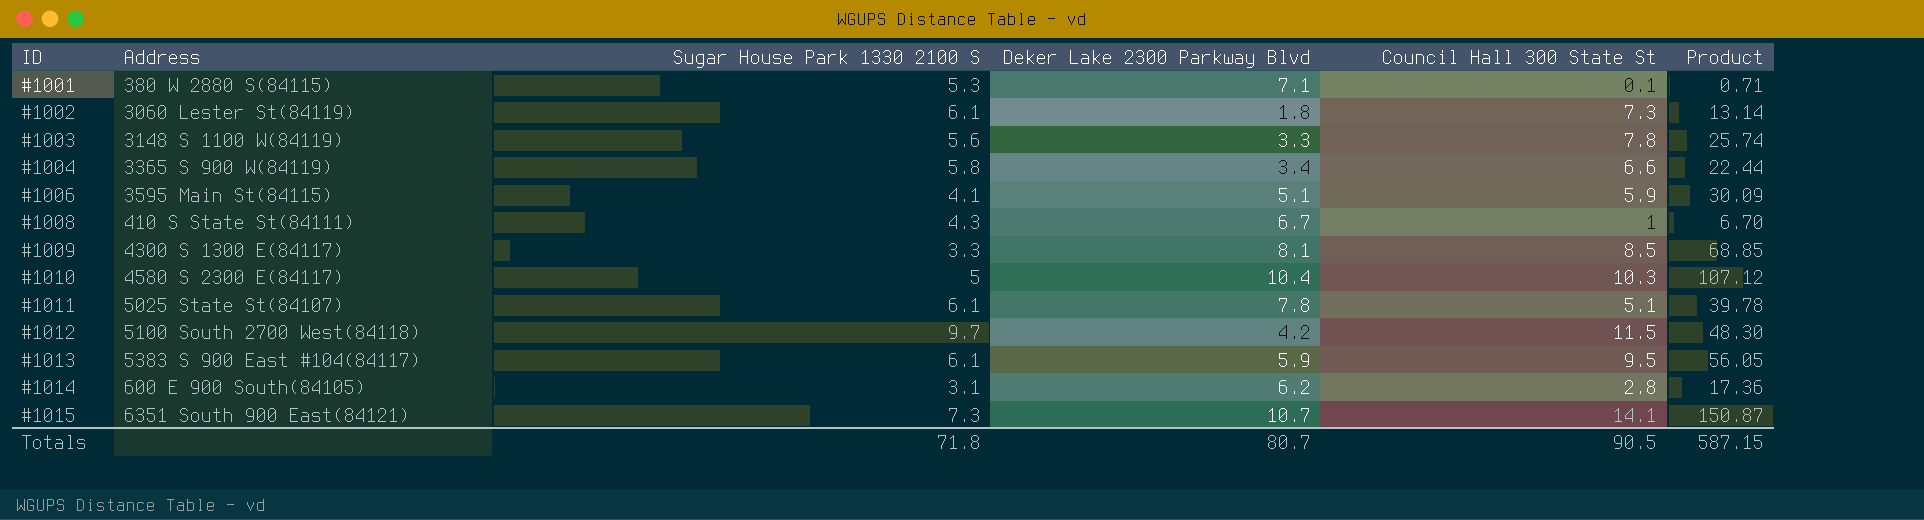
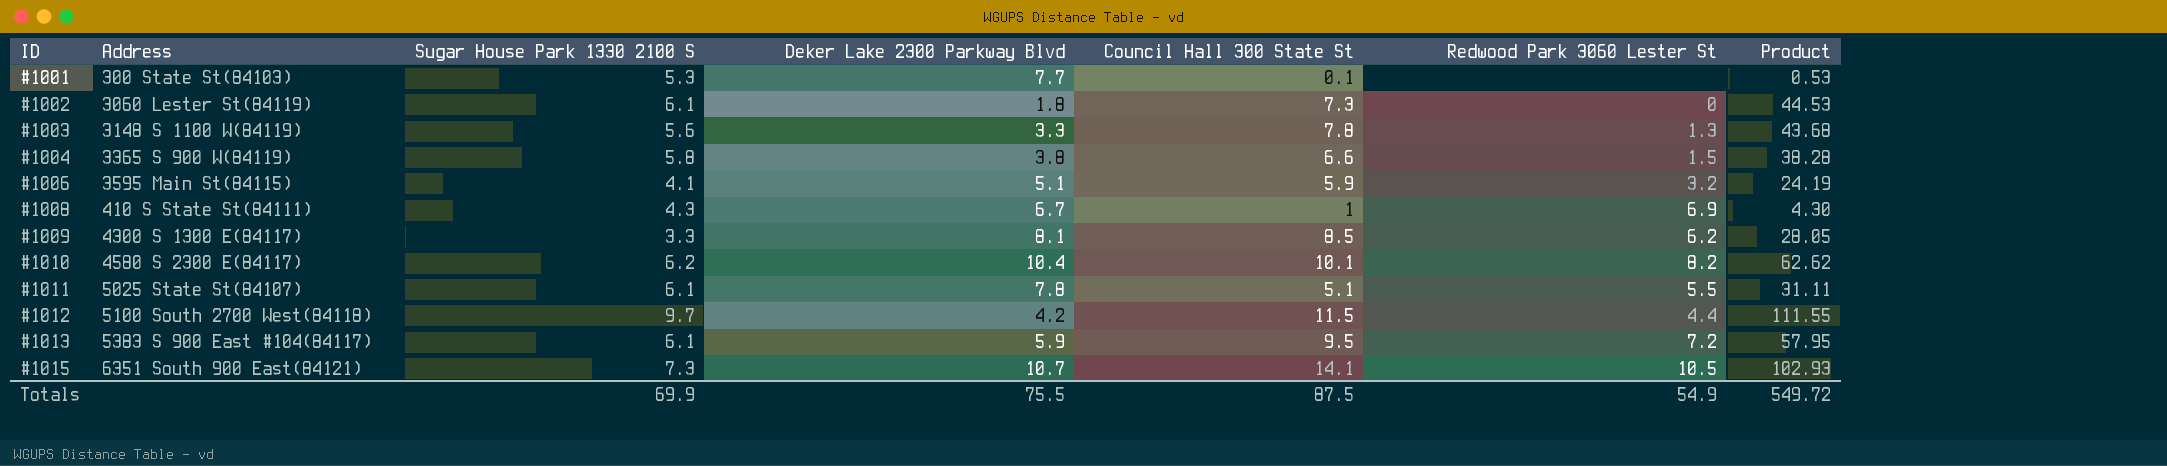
column Redwood Park 3060 Lester St | position: none -> 6
column Product | formula: [Deker Lake 2300 Parkway Blvd] * [Council Hall 300 State St] -> [Sugar House Park 1330 2100 S] * [Council Hall 300 State St]
row #1014: 600 E 900 South(84105) | 3.1 | 6.2 | 2.8 | 17.36 -> none
#1001 | Address: 380 W 2880 S(84115) -> 300 State St(84103)
#1001 | Deker Lake 2300 Parkway Blvd: 7.1 -> 7.7
#1004 | Deker Lake 2300 Parkway Blvd: 3.4 -> 3.8
#1010 | Sugar House Park 1330 2100 S: 5 -> 6.2
#1010 | Council Hall 300 State St: 10.3 -> 10.1
Totals | Sugar House Park 1330 2100 S: 71.8 -> 69.9
Totals | Deker Lake 2300 Parkway Blvd: 80.7 -> 75.5
Totals | Council Hall 300 State St: 90.5 -> 87.5
Totals | Product: 587.15 -> 549.72

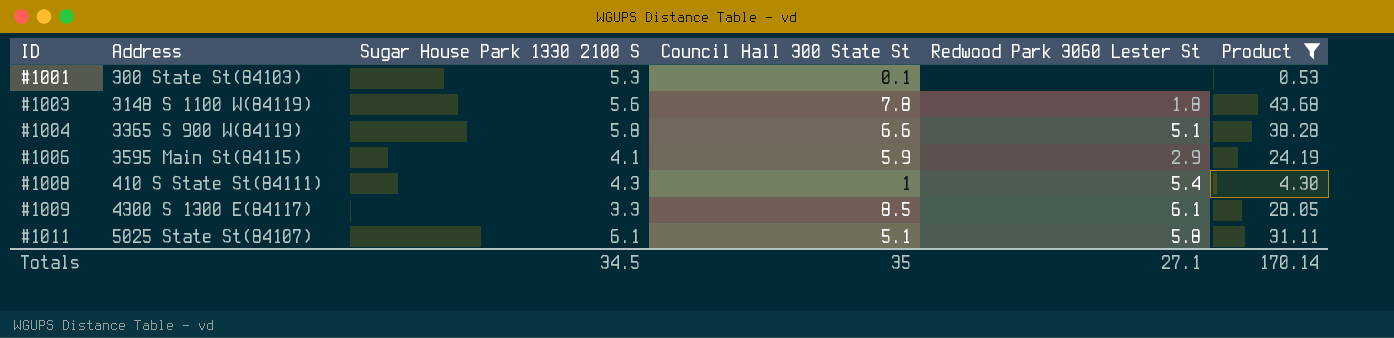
filter: none -> Product <= 43.68
column Deker Lake 2300 Parkway Blvd | position: 4 -> none
#1003 | Redwood Park 3060 Lester St: 1.3 -> 1.8
#1004 | Redwood Park 3060 Lester St: 1.5 -> 5.1
#1006 | Redwood Park 3060 Lester St: 3.2 -> 2.9
#1008 | Redwood Park 3060 Lester St: 6.9 -> 5.4
#1009 | Redwood Park 3060 Lester St: 6.2 -> 6.1
#1011 | Redwood Park 3060 Lester St: 5.5 -> 5.8
Totals | Sugar House Park 1330 2100 S: 69.9 -> 34.5
Totals | Council Hall 300 State St: 87.5 -> 35
Totals | Redwood Park 3060 Lester St: 54.9 -> 27.1
Totals | Product: 549.72 -> 170.14

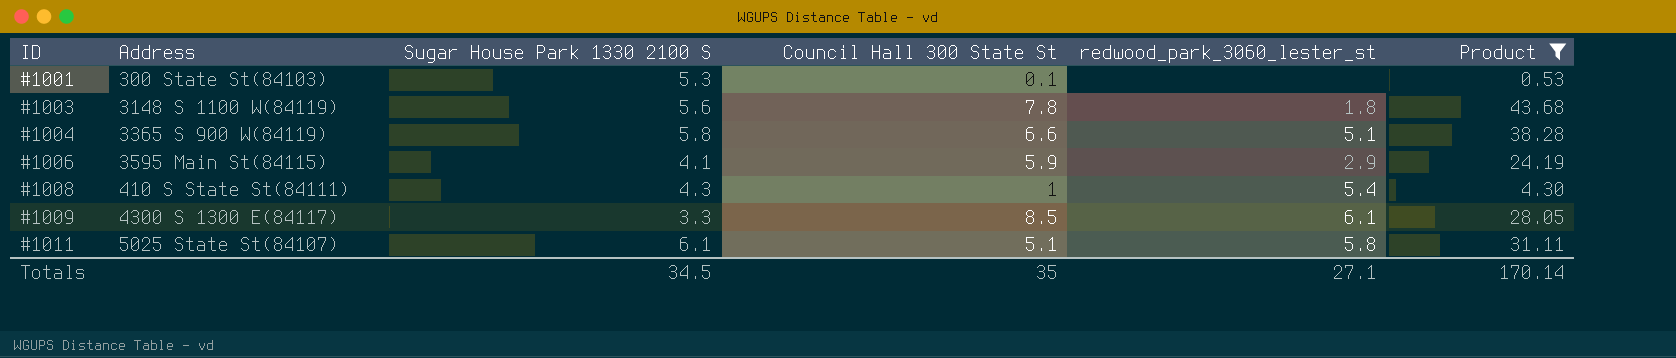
column name: Redwood Park 3060 Lester St -> redwood_park_3060_lester_st

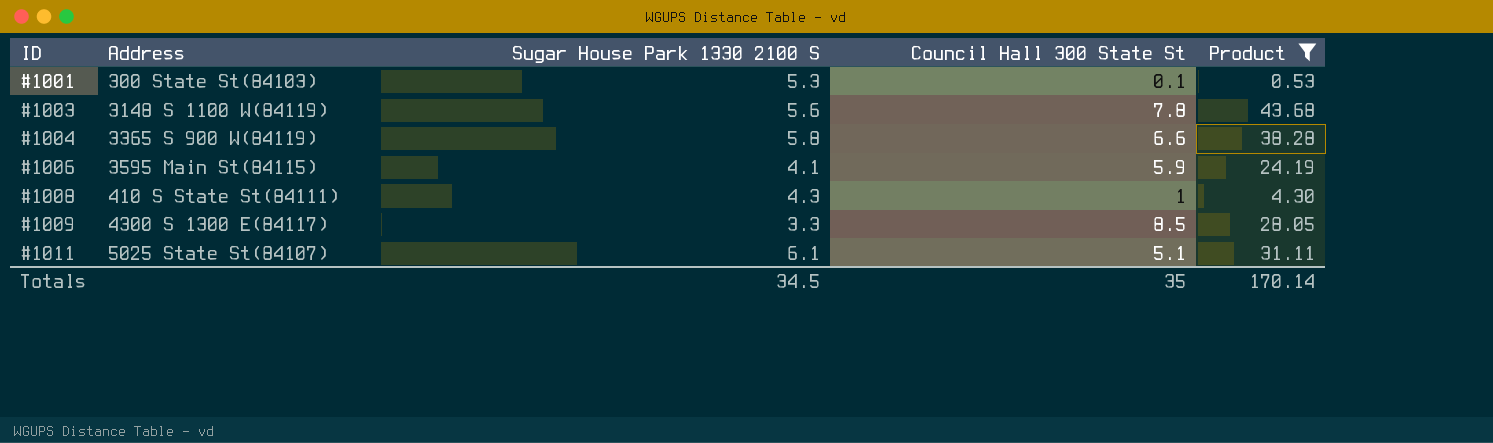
column redwood_park_3060_lester_st | position: 5 -> none

